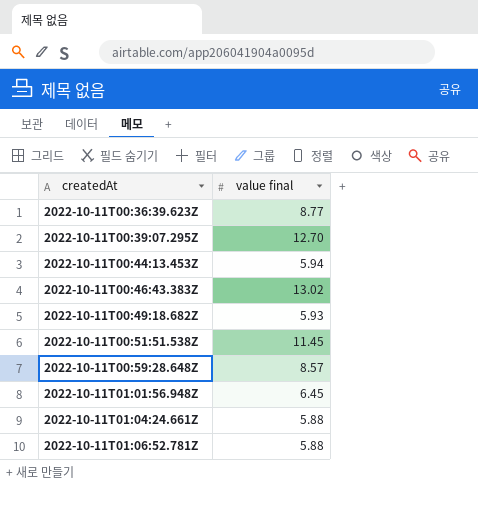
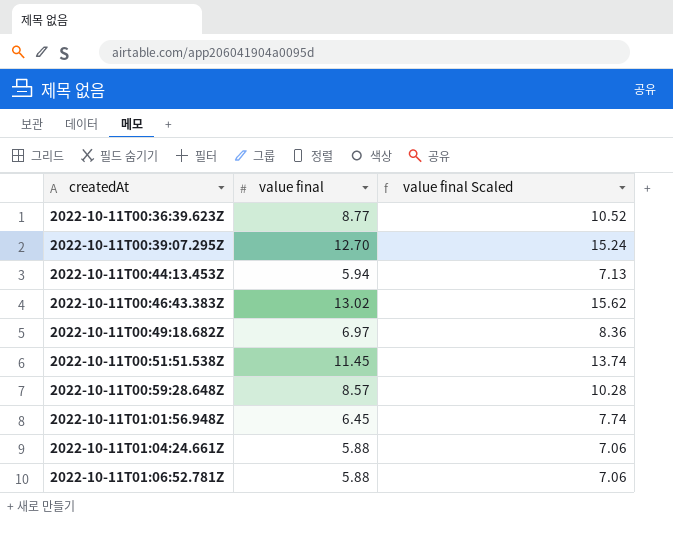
column value final Scaled | formula: none -> [value final] * 1.2
2022-10-11T00:49:18.682Z | value final: 5.93 -> 6.97

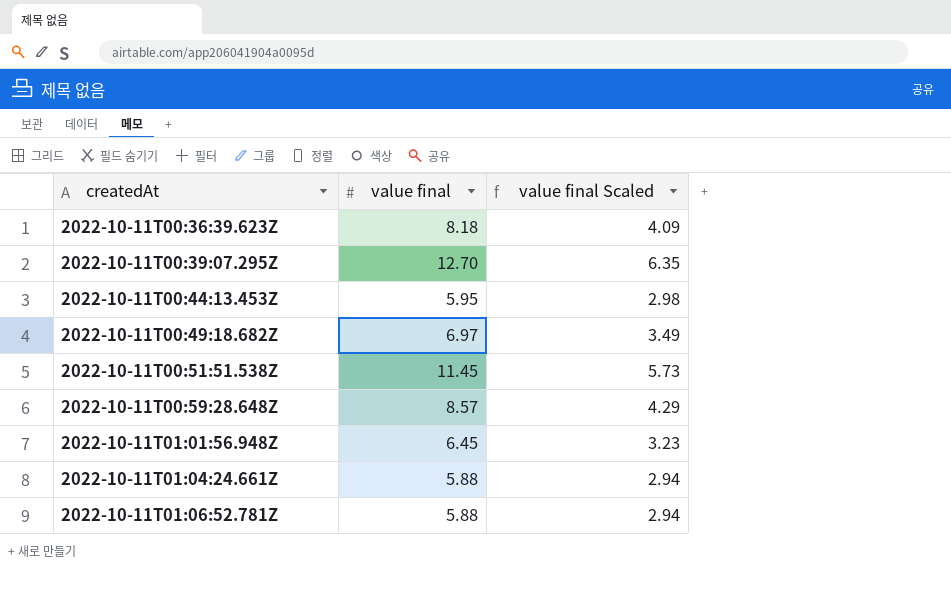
column value final Scaled | formula: [value final] * 1.2 -> [value final] * 0.5
row 2022-10-11T00:46:43.383Z: 13.02 | 15.62 -> none
2022-10-11T00:36:39.623Z | value final: 8.77 -> 8.18
2022-10-11T00:44:13.453Z | value final: 5.94 -> 5.95

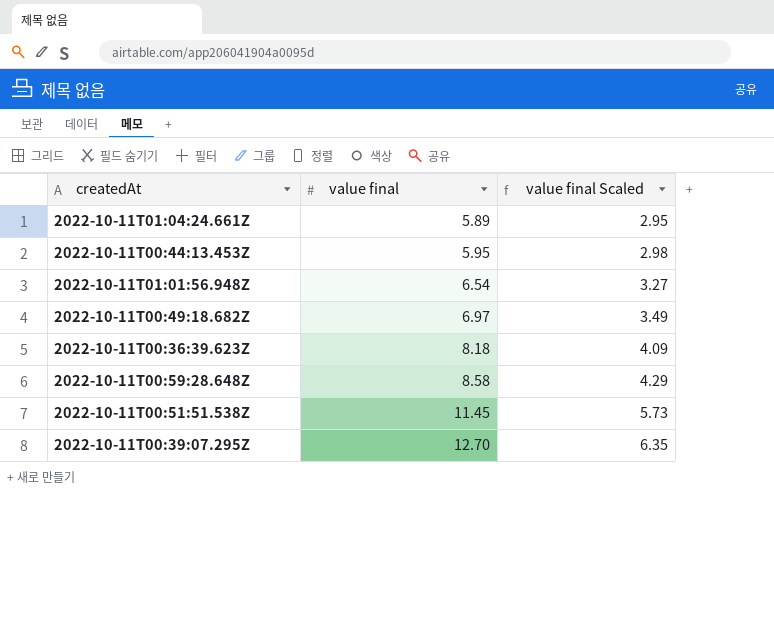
row order: createdAt ascending -> value final ascending
row 2022-10-11T01:06:52.781Z: 5.88 | 2.94 -> none
2022-10-11T01:04:24.661Z | value final: 5.88 -> 5.89
2022-10-11T01:04:24.661Z | value final Scaled: 2.94 -> 2.95
2022-10-11T01:01:56.948Z | value final: 6.45 -> 6.54
2022-10-11T01:01:56.948Z | value final Scaled: 3.23 -> 3.27
2022-10-11T00:59:28.648Z | value final: 8.57 -> 8.58

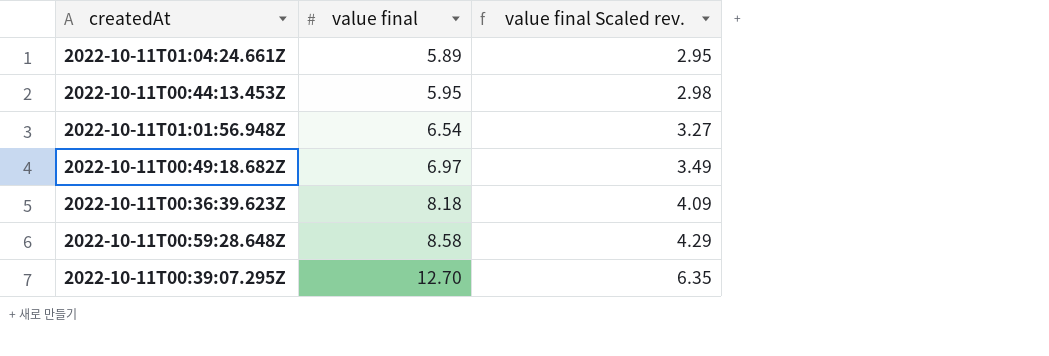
column name: value final Scaled -> value final Scaled rev.
row 2022-10-11T00:51:51.538Z: 11.45 | 5.73 -> none

